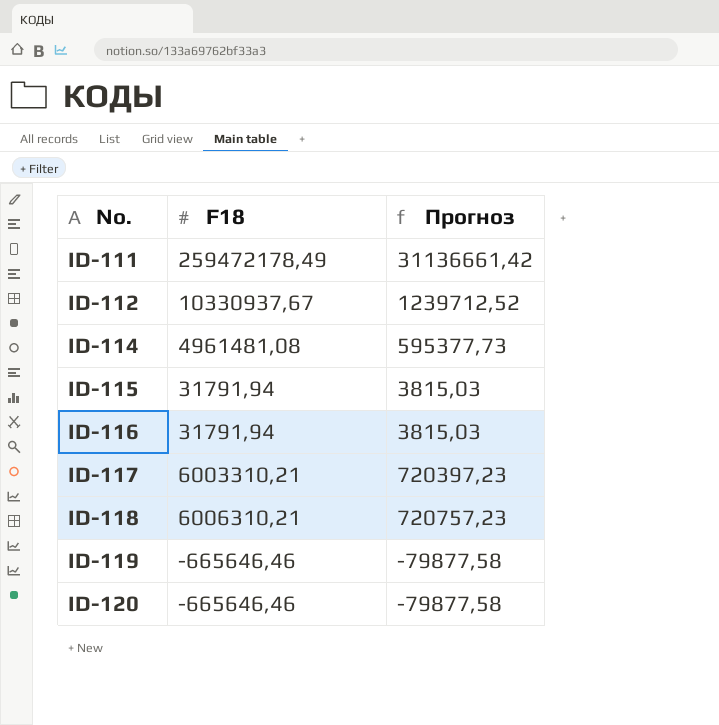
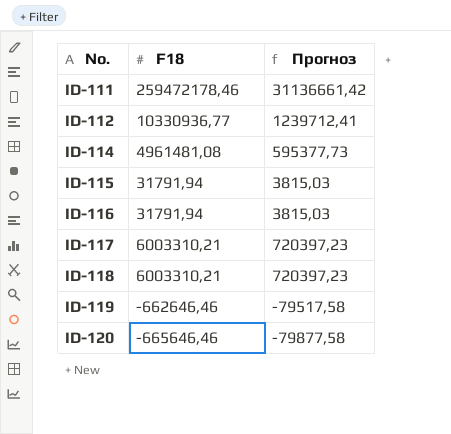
ID-111 | F18: 259472178,49 -> 259472178,46
ID-112 | F18: 10330937,67 -> 10330936,77
ID-112 | Прогноз: 1239712,52 -> 1239712,41
ID-118 | F18: 6006310,21 -> 6003310,21
ID-118 | Прогноз: 720757,23 -> 720397,23
ID-119 | F18: -665646,46 -> -662646,46
ID-119 | Прогноз: -79877,58 -> -79517,58

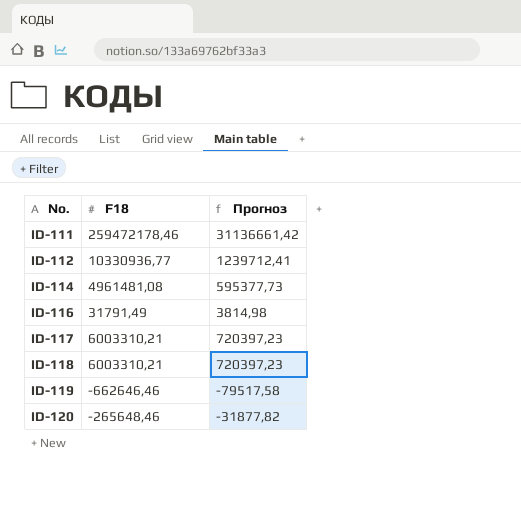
row ID-115: 31791,94 | 3815,03 -> none
ID-116 | F18: 31791,94 -> 31791,49
ID-116 | Прогноз: 3815,03 -> 3814,98
ID-120 | F18: -665646,46 -> -265648,46
ID-120 | Прогноз: -79877,58 -> -31877,82

